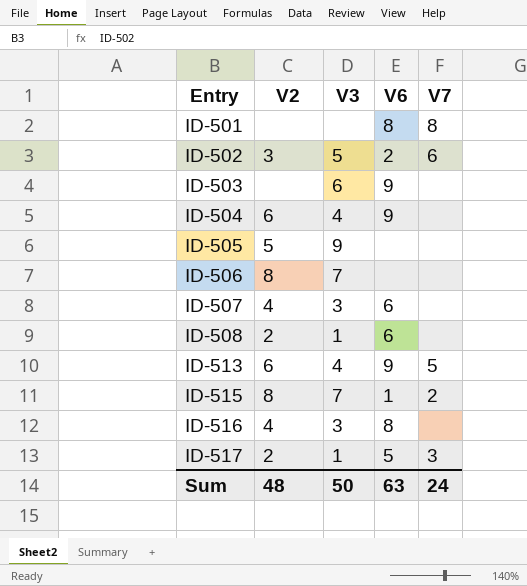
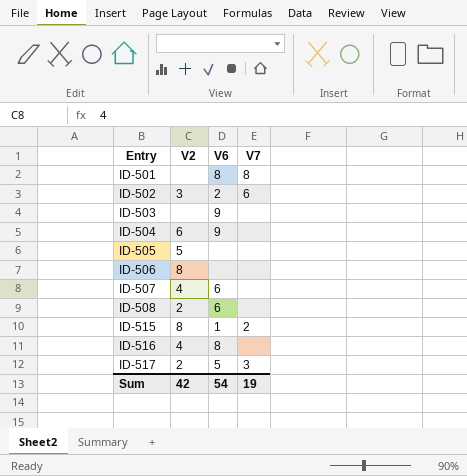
column V3 | position: 3 -> none
row ID-513: 6 | 4 | 9 | 5 -> none
Sum | V2: 48 -> 42
Sum | V6: 63 -> 54
Sum | V7: 24 -> 19

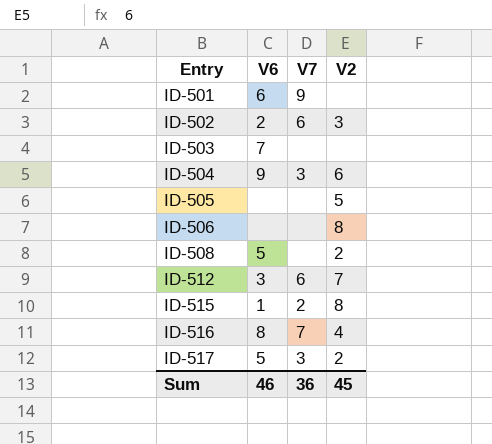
column V2 | position: 2 -> 4
row ID-507: 4 | 6 | none -> none
ID-501 | V6: 8 -> 6
ID-501 | V7: 8 -> 9
ID-503 | V6: 9 -> 7
ID-504 | V7: none -> 3
ID-508 | V6: 6 -> 5
row ID-512: none -> 3 | 6 | 7
ID-516 | V7: none -> 7
Sum | V6: 54 -> 46
Sum | V7: 19 -> 36
Sum | V2: 42 -> 45

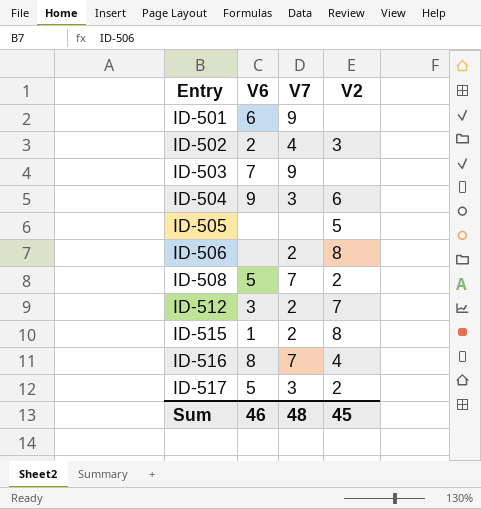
ID-502 | V7: 6 -> 4
ID-503 | V7: none -> 9
ID-506 | V7: none -> 2
ID-508 | V7: none -> 7
ID-512 | V7: 6 -> 2
Sum | V7: 36 -> 48

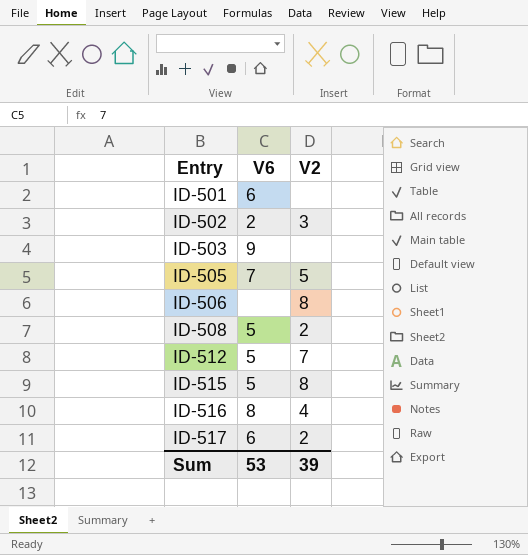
column V7 | position: 3 -> none
row ID-504: 9 | 3 | 6 -> none
ID-503 | V6: 7 -> 9
ID-505 | V6: none -> 7
ID-512 | V6: 3 -> 5
ID-515 | V6: 1 -> 5
ID-517 | V6: 5 -> 6
Sum | V6: 46 -> 53
Sum | V2: 45 -> 39

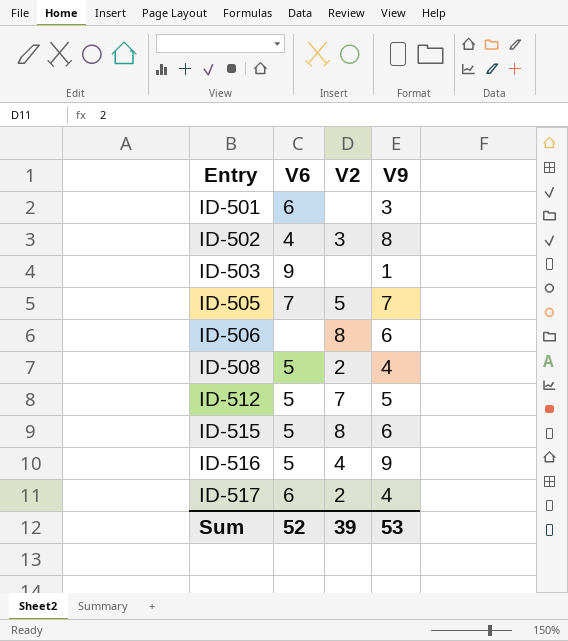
column V9 | position: none -> 4
ID-502 | V6: 2 -> 4
ID-516 | V6: 8 -> 5
Sum | V6: 53 -> 52

